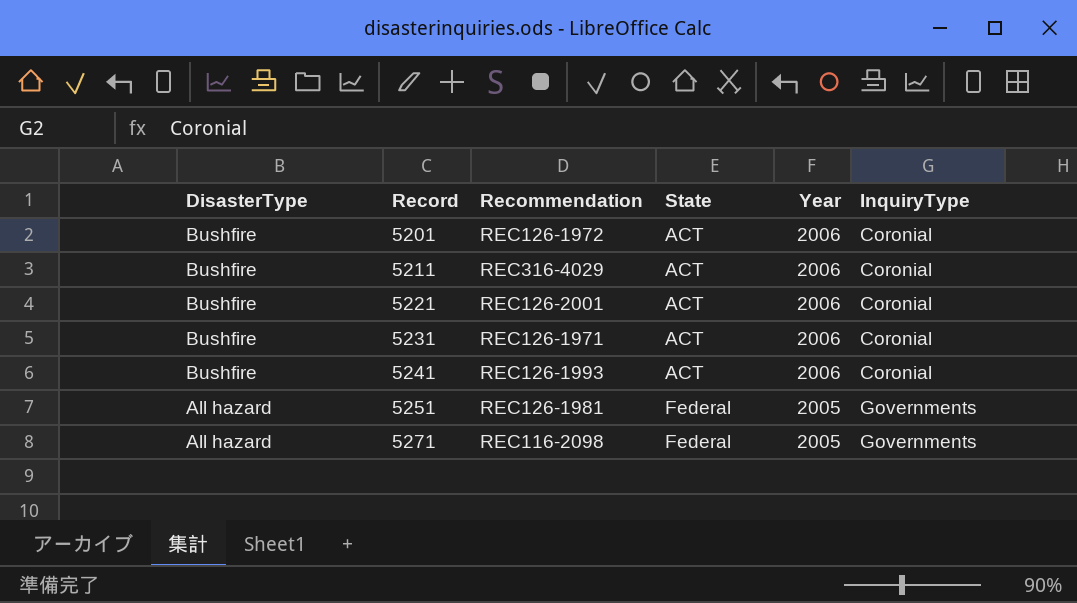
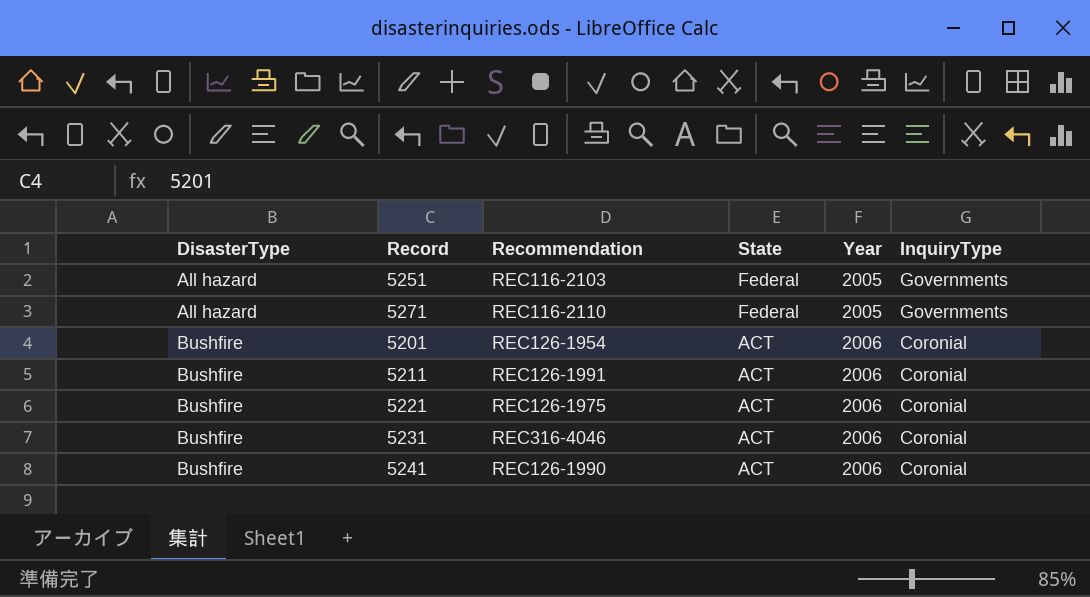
row order: DisasterType descending -> DisasterType ascending
5251 | Recommendation: REC126-1981 -> REC116-2103
5271 | Recommendation: REC116-2098 -> REC116-2110
5201 | Recommendation: REC126-1972 -> REC126-1954
5211 | Recommendation: REC316-4029 -> REC126-1991
5221 | Recommendation: REC126-2001 -> REC126-1975
5231 | Recommendation: REC126-1971 -> REC316-4046
5241 | Recommendation: REC126-1993 -> REC126-1990

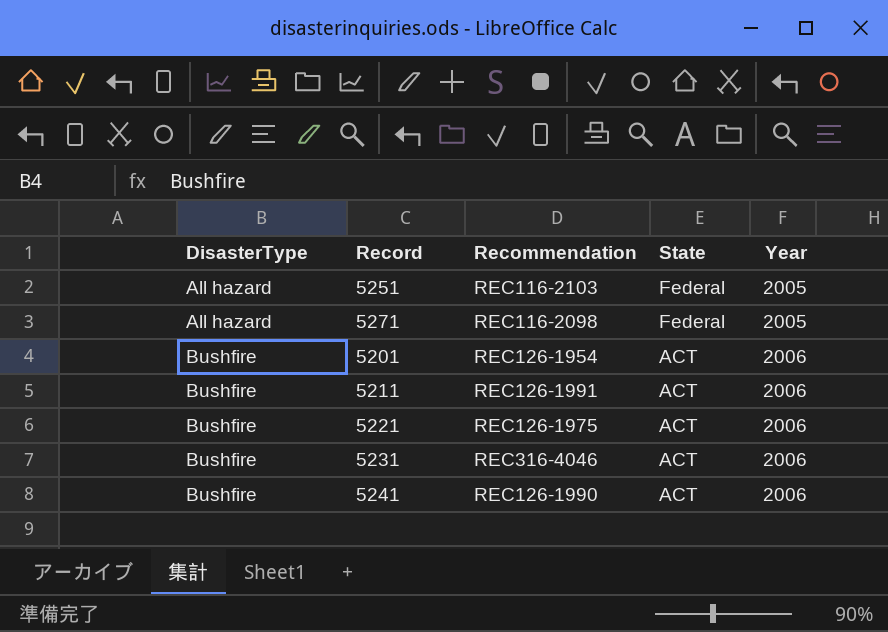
column InquiryType | position: 6 -> none
5271 | Recommendation: REC116-2110 -> REC116-2098

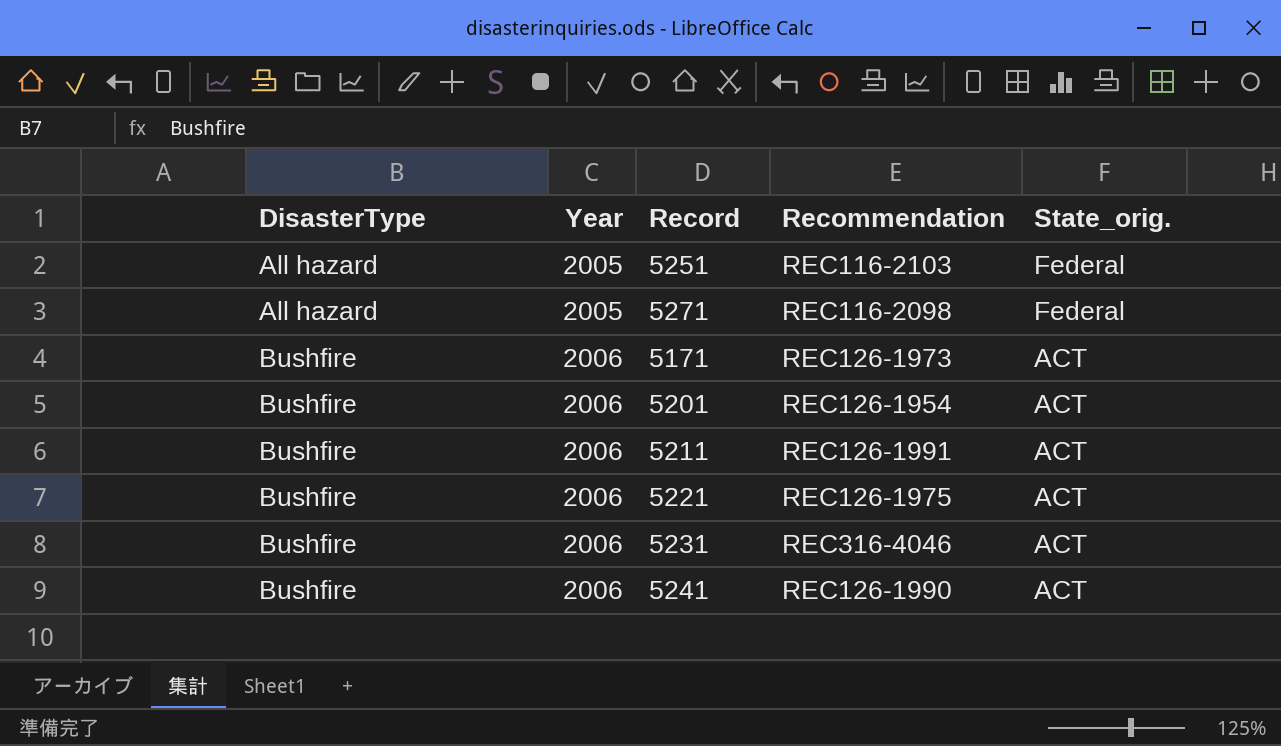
column Year | position: 5 -> 2
column name: State -> State_orig.
row 5171: none -> Bushfire | 2006 | REC126-1973 | ACT

